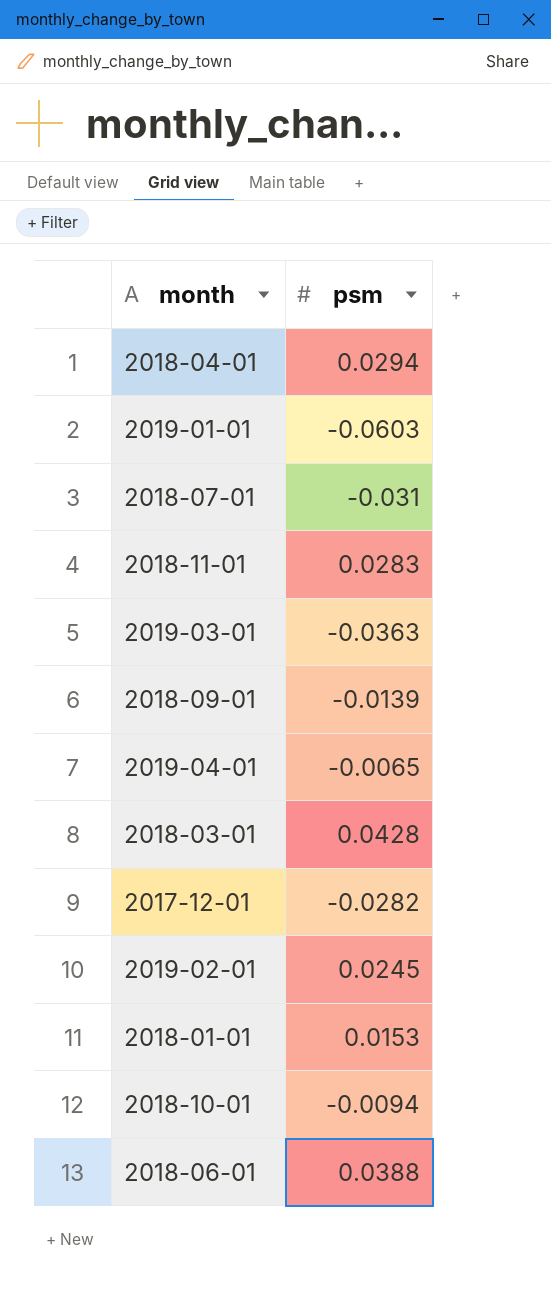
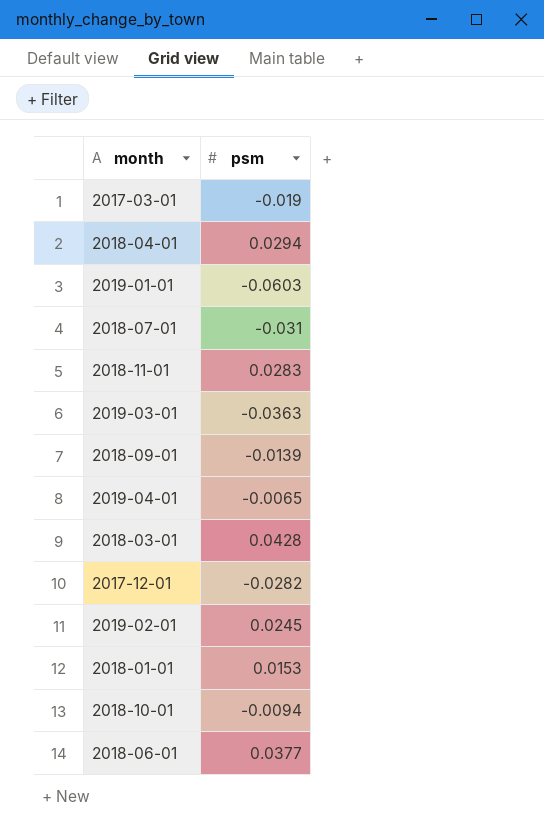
row 2017-03-01: none -> -0.019
2018-06-01 | psm: 0.0388 -> 0.0377

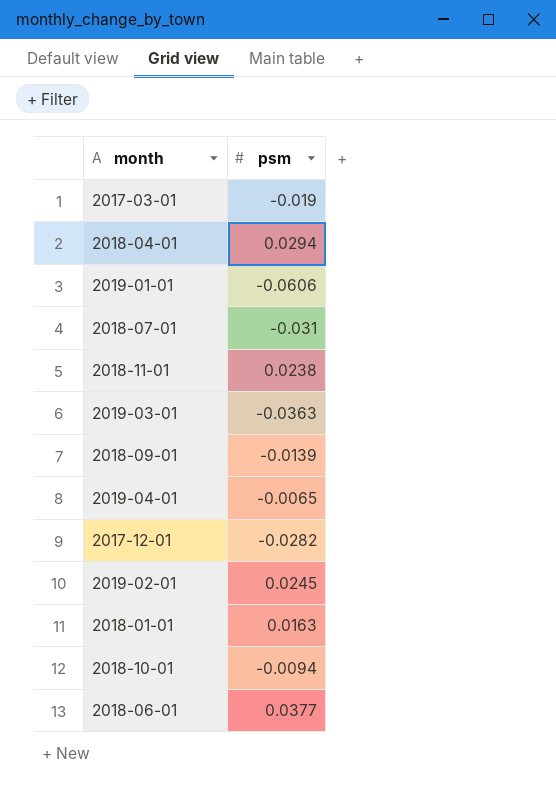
row 2018-03-01: 0.0428 -> none
2019-01-01 | psm: -0.0603 -> -0.0606
2018-11-01 | psm: 0.0283 -> 0.0238
2018-01-01 | psm: 0.0153 -> 0.0163

